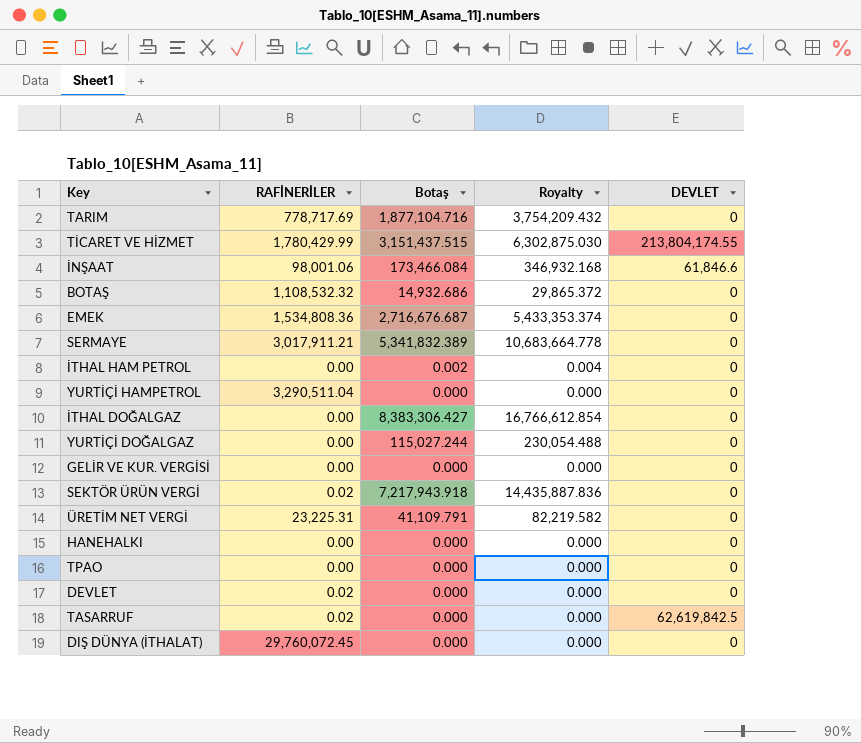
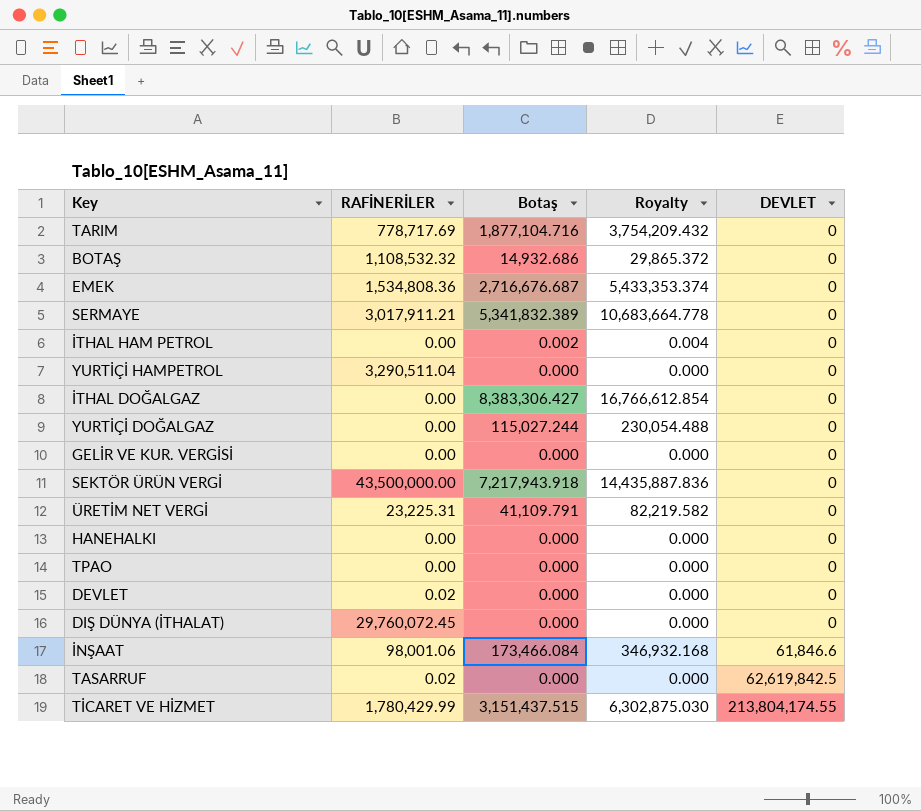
row order: none -> DEVLET ascending
SEKTÖR ÜRÜN VERGİ | RAFİNERİLER: 0.02 -> 43,500,000.00

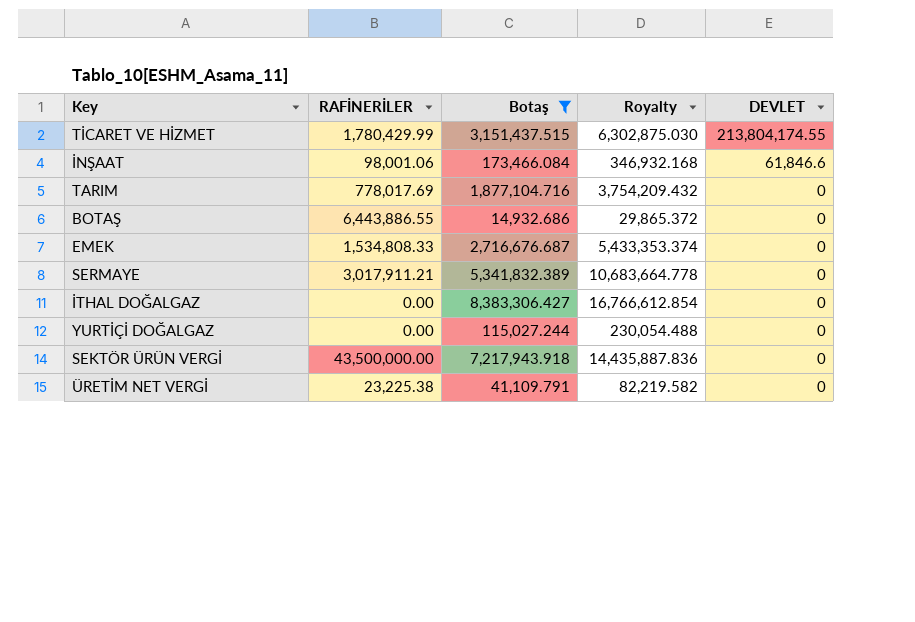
filter: none -> Botaş >= 14,932.686
row order: DEVLET ascending -> DEVLET descending
TARIM | RAFİNERİLER: 778,717.69 -> 778,017.69
BOTAŞ | RAFİNERİLER: 1,108,532.32 -> 6,443,886.55
EMEK | RAFİNERİLER: 1,534,808.36 -> 1,534,808.33
ÜRETİM NET VERGİ | RAFİNERİLER: 23,225.31 -> 23,225.38

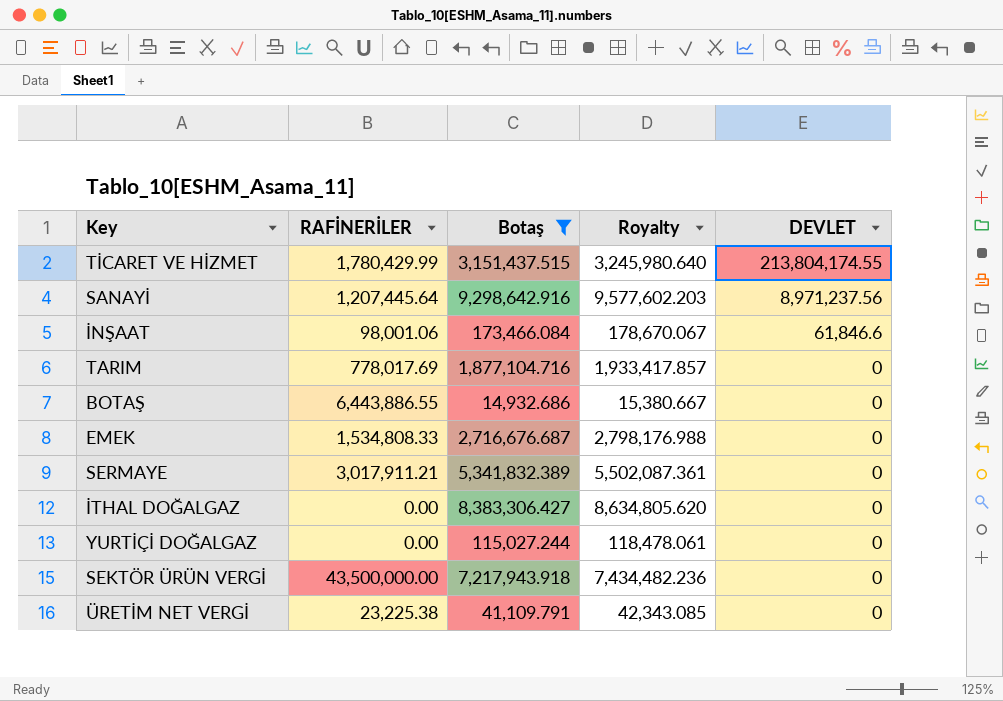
column Royalty | formula: [Botaş] * 2 -> [Botaş] * 1.03
row SANAYİ: none -> 1,207,445.64 | 9,298,642.916 | 9,577,602.203 | 8,971,237.56

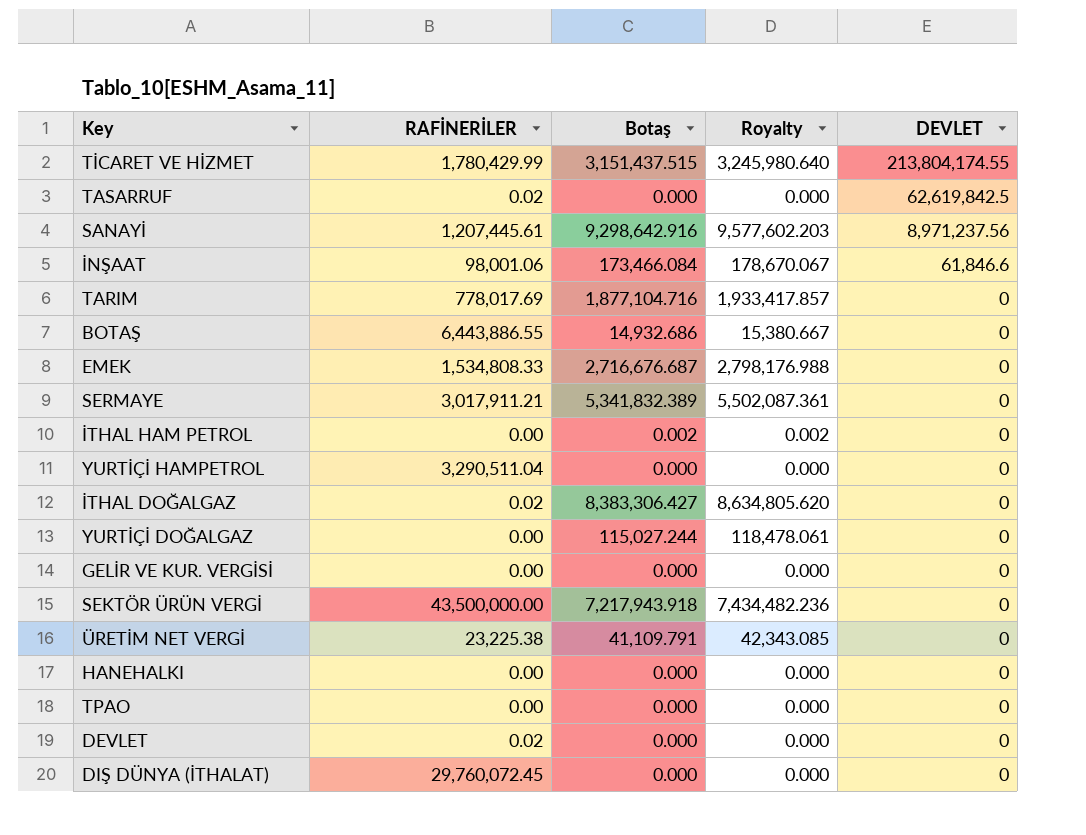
filter: Botaş >= 14,932.686 -> none
SANAYİ | RAFİNERİLER: 1,207,445.64 -> 1,207,445.61
İTHAL DOĞALGAZ | RAFİNERİLER: 0.00 -> 0.02

